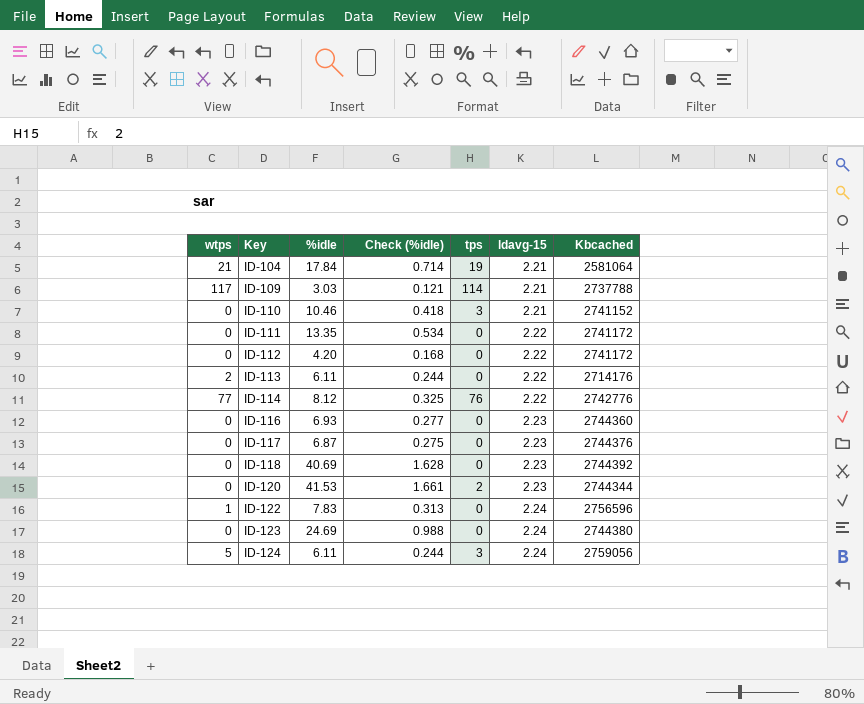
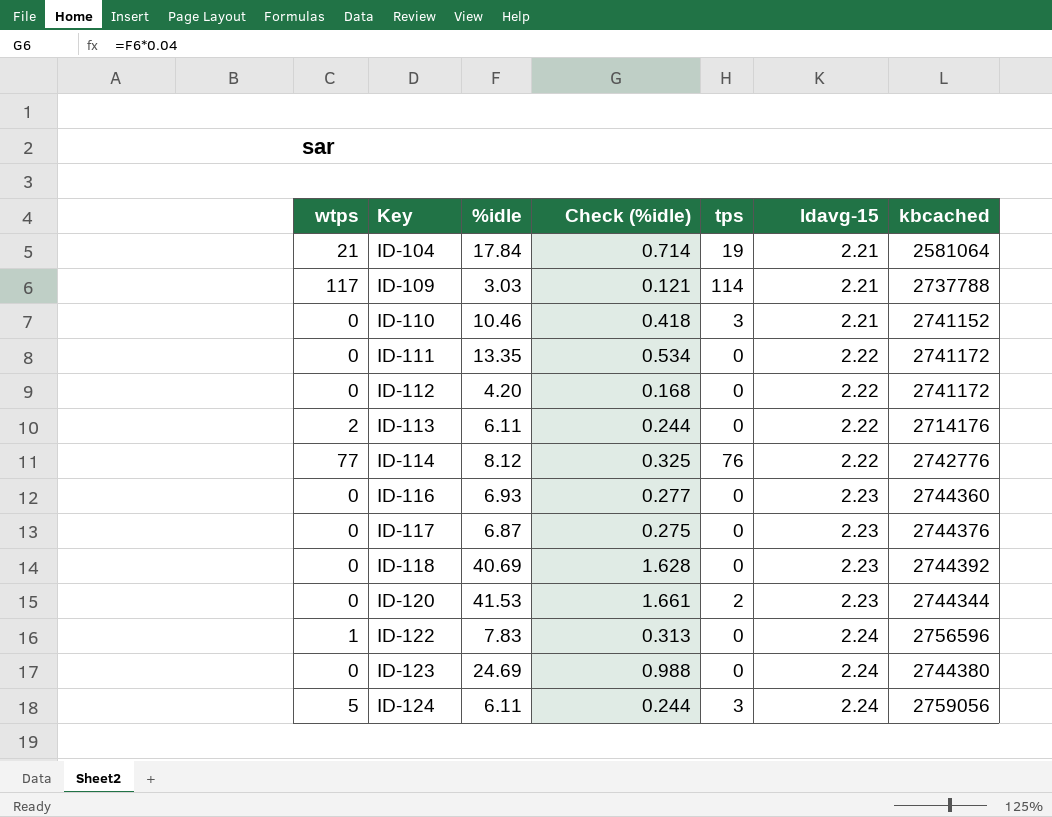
column name: Kbcached -> kbcached

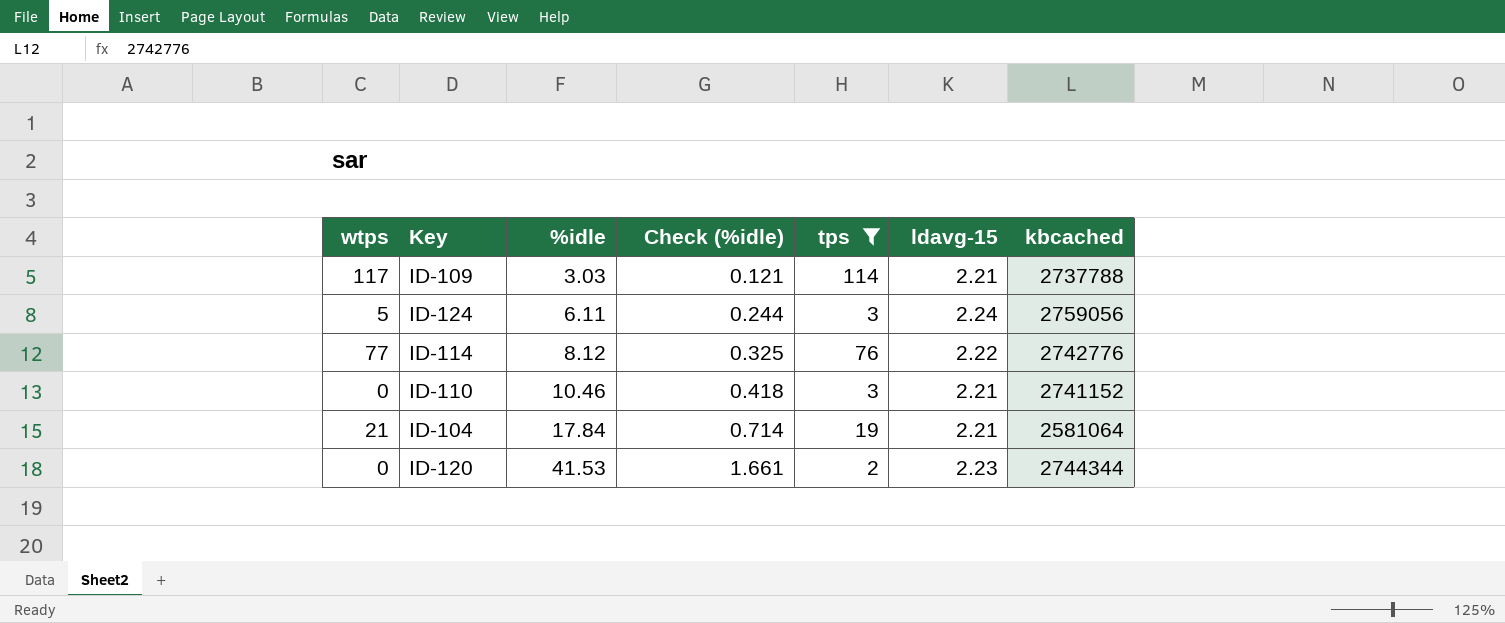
filter: none -> tps != 0
row order: Key ascending -> %idle ascending

